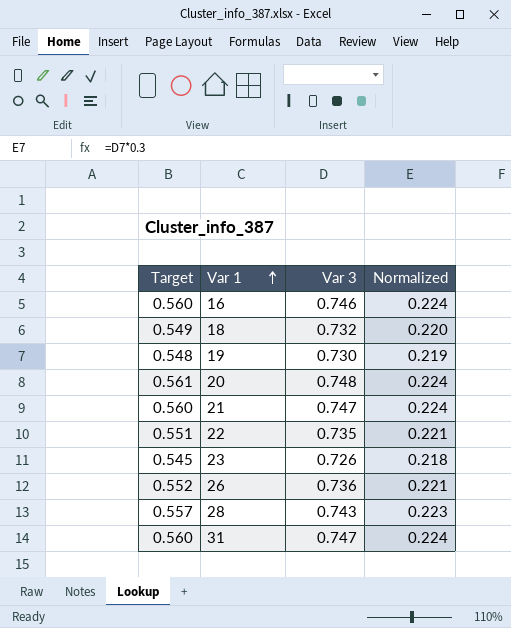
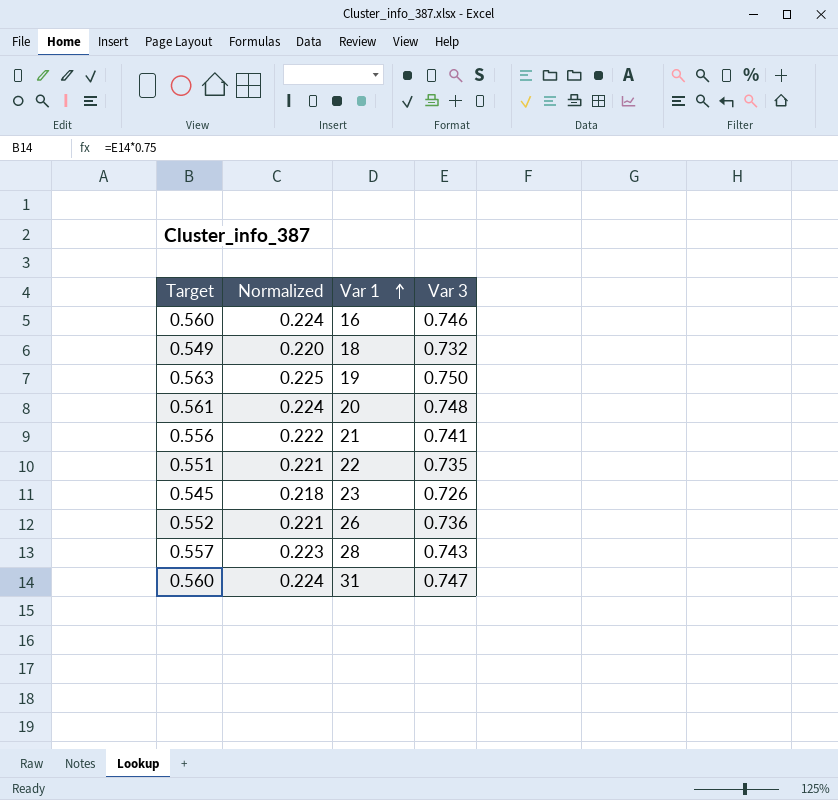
column Normalized | position: 4 -> 2
19 | Target: 0.548 -> 0.563
19 | Normalized: 0.219 -> 0.225
19 | Var 3: 0.730 -> 0.750
21 | Target: 0.560 -> 0.556
21 | Normalized: 0.224 -> 0.222
21 | Var 3: 0.747 -> 0.741

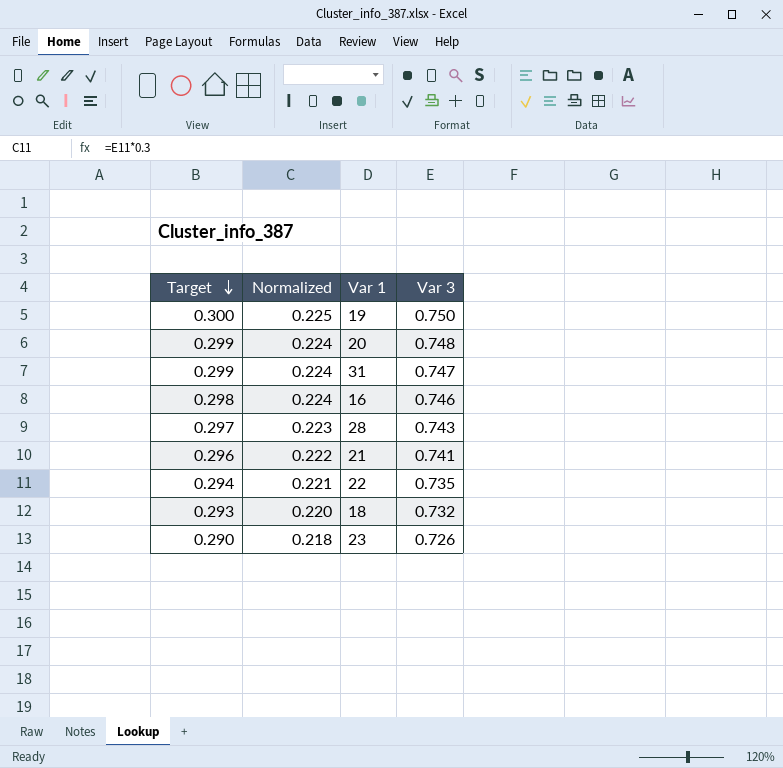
row order: Var 1 ascending -> Target descending
column Target | formula: [Var 3] * 0.75 -> [Var 3] * 0.4
row 26: 0.552 | 0.221 | 0.736 -> none

